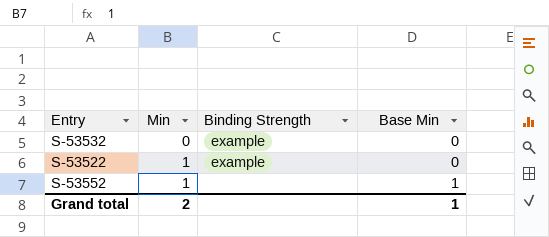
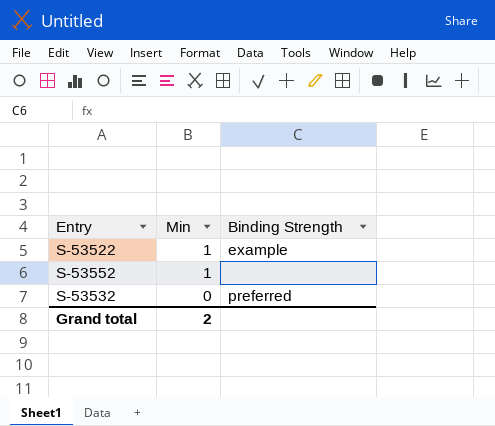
row order: Min ascending -> Min descending
column Base Min | position: 4 -> none
S-53532 | Binding Strength: example -> preferred

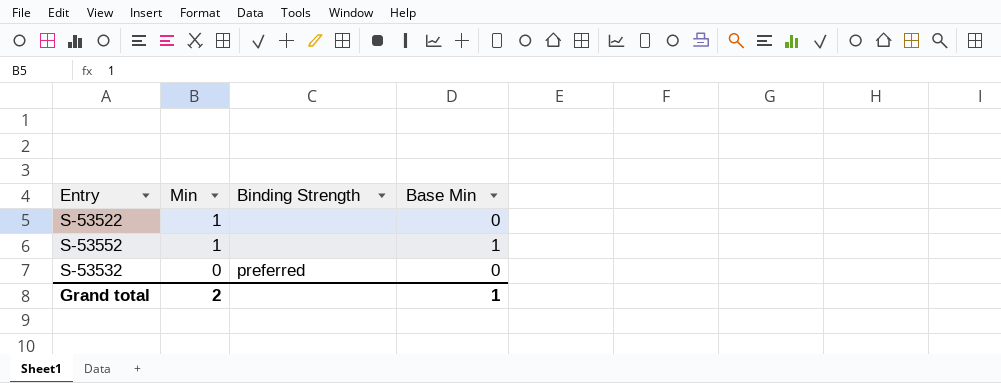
column Base Min | position: none -> 4
S-53522 | Binding Strength: example -> none

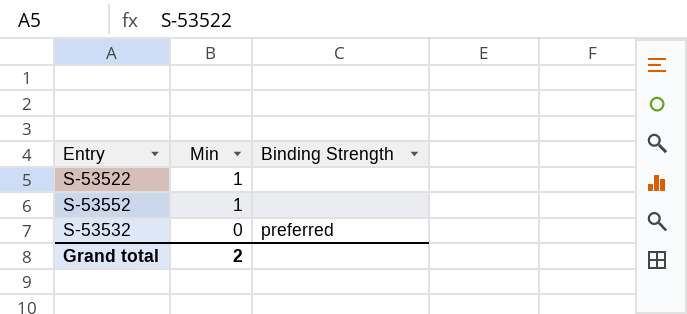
column Base Min | position: 4 -> none

